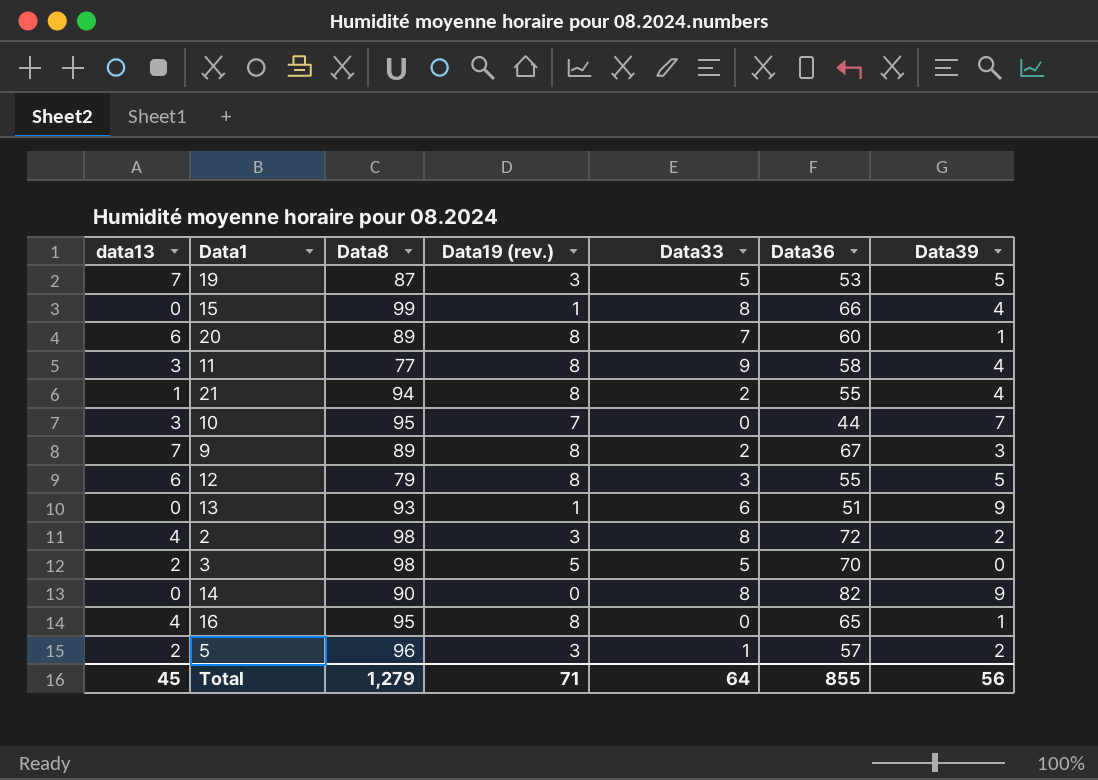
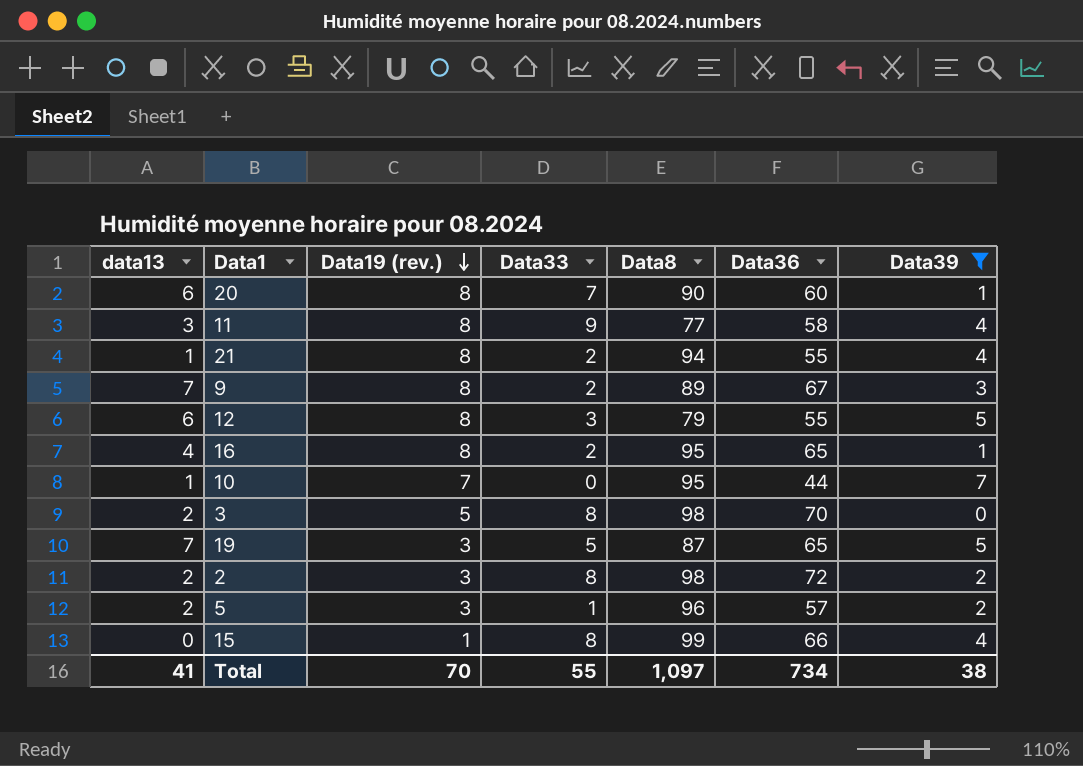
filter: none -> Data39 != 9
row order: none -> Data19 (rev.) descending
column Data8 | position: 3 -> 5
20 | Data8: 89 -> 90
16 | Data33: 0 -> 2
10 | data13: 3 -> 1
3 | Data33: 5 -> 8
19 | Data36: 53 -> 65
2 | data13: 4 -> 2
Total | data13: 45 -> 41
Total | Data19 (rev.): 71 -> 70
Total | Data33: 64 -> 55
Total | Data8: 1,279 -> 1,097
Total | Data36: 855 -> 734
Total | Data39: 56 -> 38

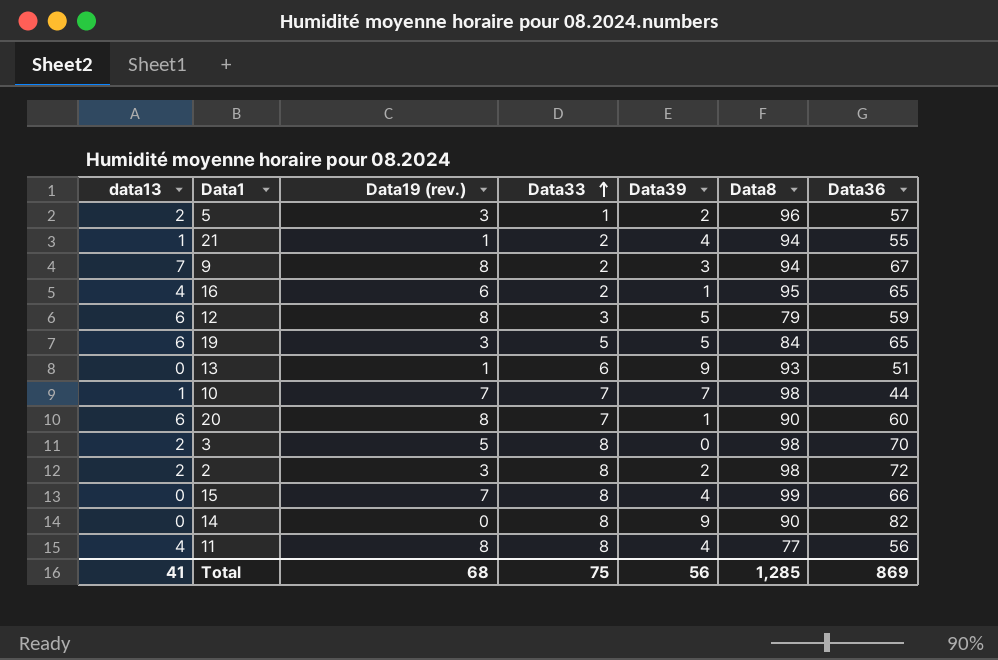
filter: Data39 != 9 -> none
row order: Data19 (rev.) descending -> Data33 ascending
column Data39 | position: 7 -> 5
21 | Data19 (rev.): 8 -> 1
9 | Data8: 89 -> 94
16 | Data19 (rev.): 8 -> 6
12 | Data36: 55 -> 59
19 | data13: 7 -> 6
19 | Data8: 87 -> 84
10 | Data33: 0 -> 7
10 | Data8: 95 -> 98
15 | Data19 (rev.): 1 -> 7
11 | data13: 3 -> 4
11 | Data33: 9 -> 8
11 | Data36: 58 -> 56
Total | Data19 (rev.): 70 -> 68
Total | Data33: 55 -> 75
Total | Data39: 38 -> 56
Total | Data8: 1,097 -> 1,285
Total | Data36: 734 -> 869

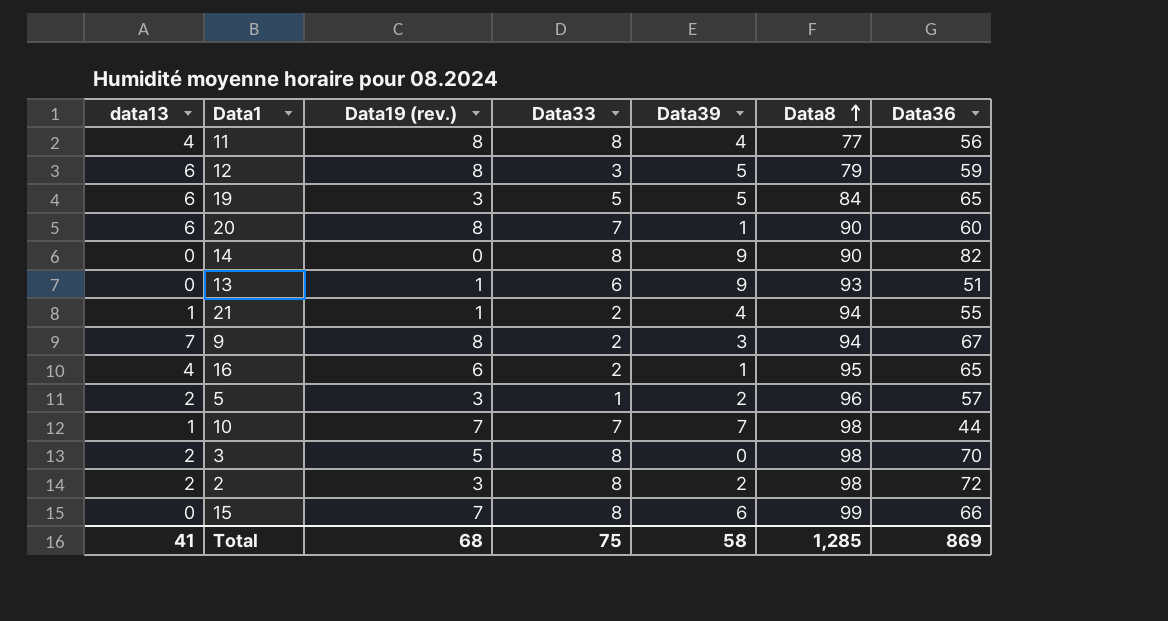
row order: Data33 ascending -> Data8 ascending
15 | Data39: 4 -> 6
Total | Data39: 56 -> 58

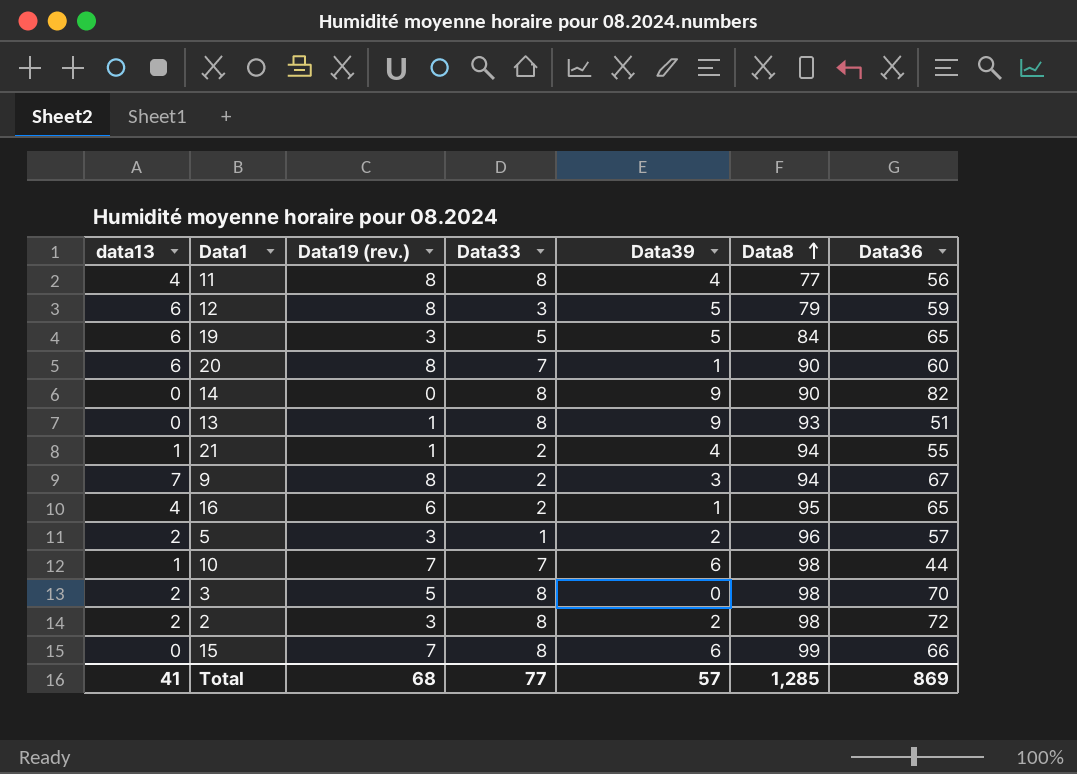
13 | Data33: 6 -> 8
10 | Data39: 7 -> 6
Total | Data33: 75 -> 77
Total | Data39: 58 -> 57

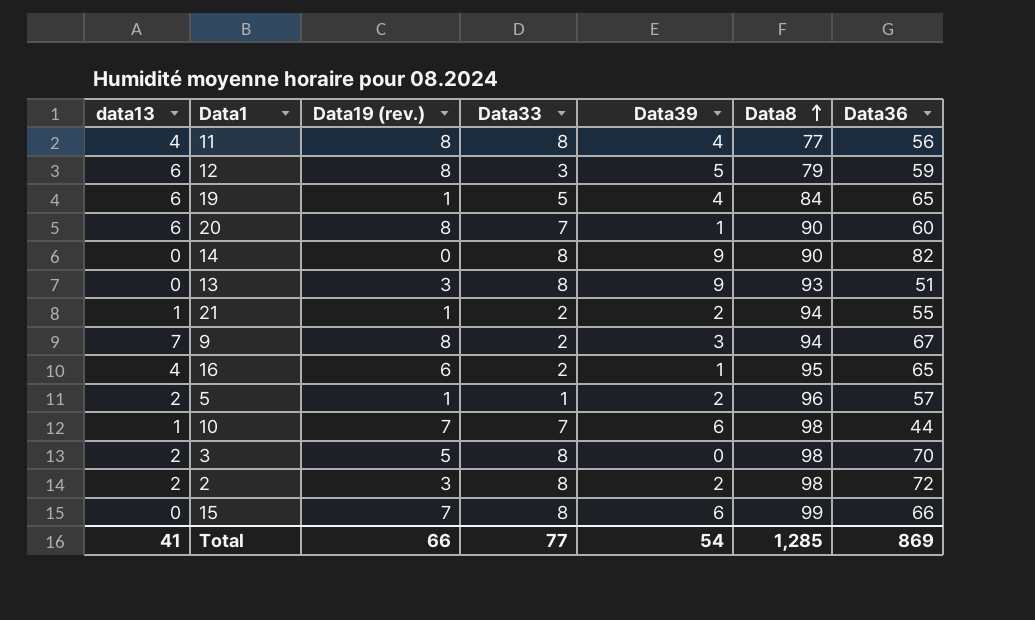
19 | Data19 (rev.): 3 -> 1
19 | Data39: 5 -> 4
13 | Data19 (rev.): 1 -> 3
21 | Data39: 4 -> 2
5 | Data19 (rev.): 3 -> 1
Total | Data19 (rev.): 68 -> 66
Total | Data39: 57 -> 54

